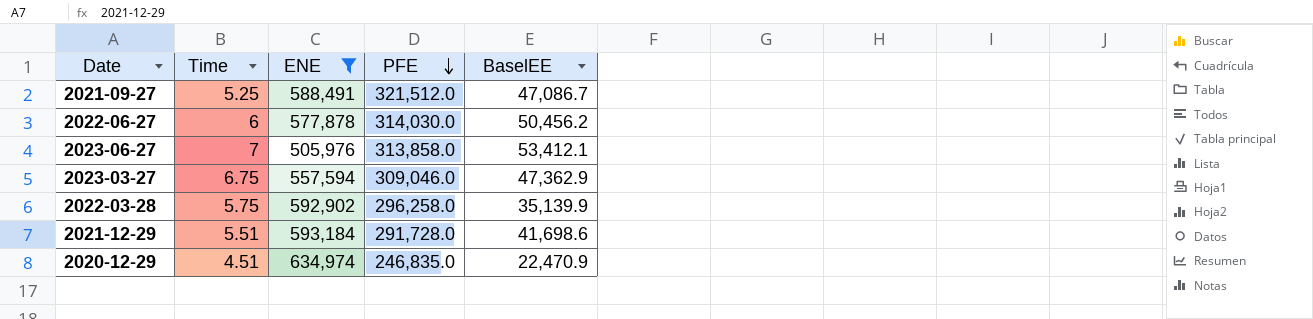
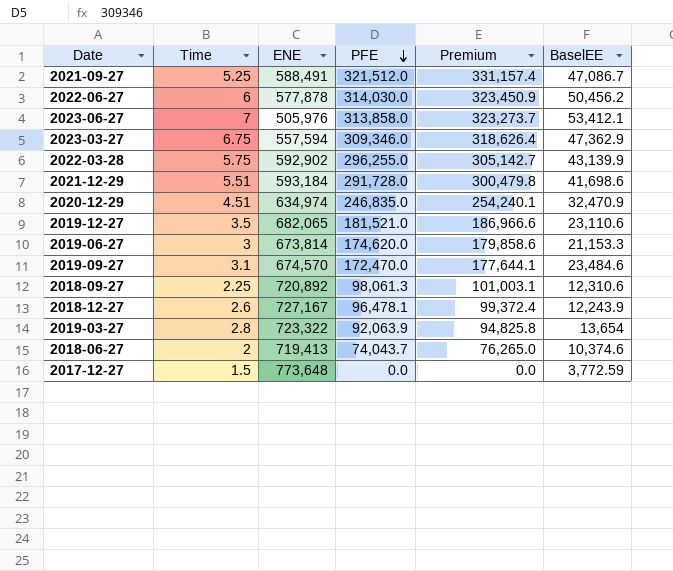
filter: ENE <= 634,974 -> none
column Premium | formula: none -> [PFE] * 1.03
2023-03-27 | PFE: 309,046.0 -> 309,346.0
2022-03-28 | PFE: 296,258.0 -> 296,255.0
2022-03-28 | BaselEE: 35,139.9 -> 43,139.9
2020-12-29 | BaselEE: 22,470.9 -> 32,470.9

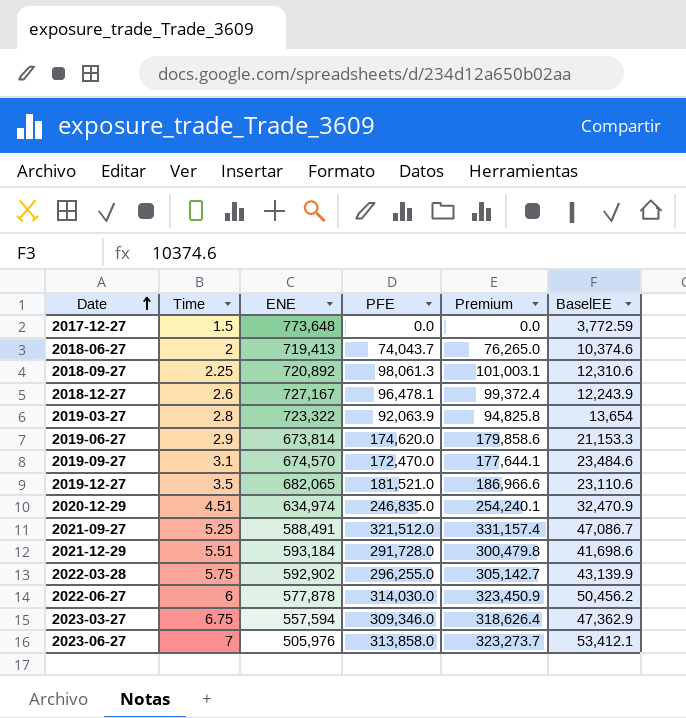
row order: PFE descending -> Date ascending
2019-06-27 | Time: 3 -> 2.9

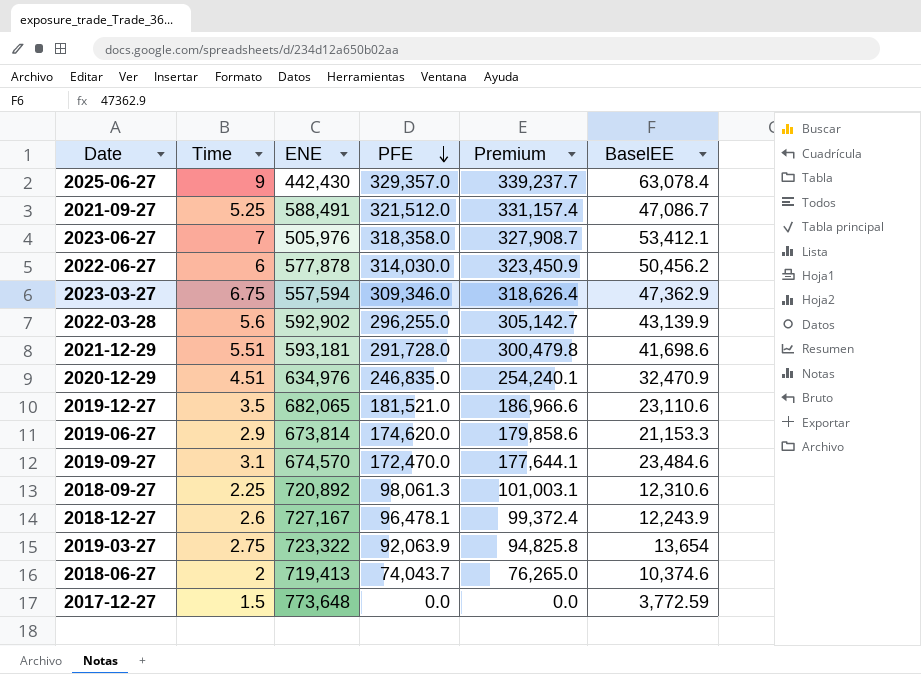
row order: Date ascending -> PFE descending
row 2025-06-27: none -> 9 | 442,430 | 329,357.0 | 339,237.7 | 63,078.4
2023-06-27 | PFE: 313,858.0 -> 318,358.0
2023-06-27 | Premium: 323,273.7 -> 327,908.7
2022-03-28 | Time: 5.75 -> 5.6
2021-12-29 | ENE: 593,184 -> 593,181
2020-12-29 | ENE: 634,974 -> 634,976
2019-03-27 | Time: 2.8 -> 2.75

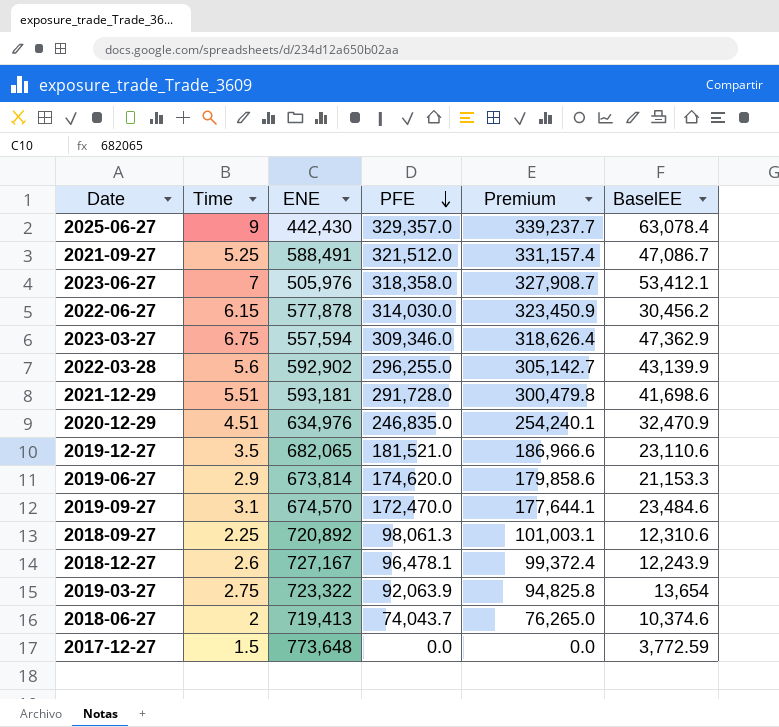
2022-06-27 | Time: 6 -> 6.15
2022-06-27 | BaselEE: 50,456.2 -> 30,456.2

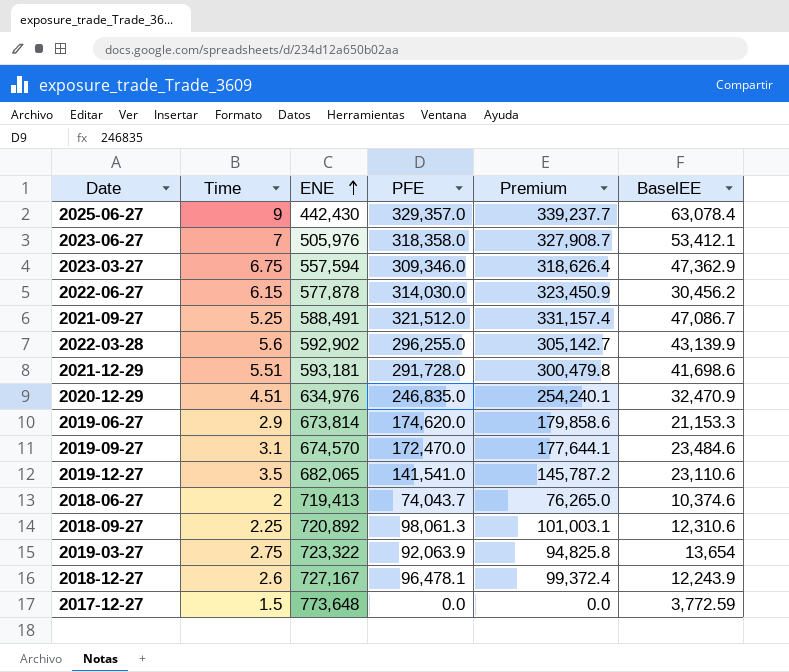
row order: PFE descending -> ENE ascending
2019-12-27 | PFE: 181,521.0 -> 141,541.0
2019-12-27 | Premium: 186,966.6 -> 145,787.2

